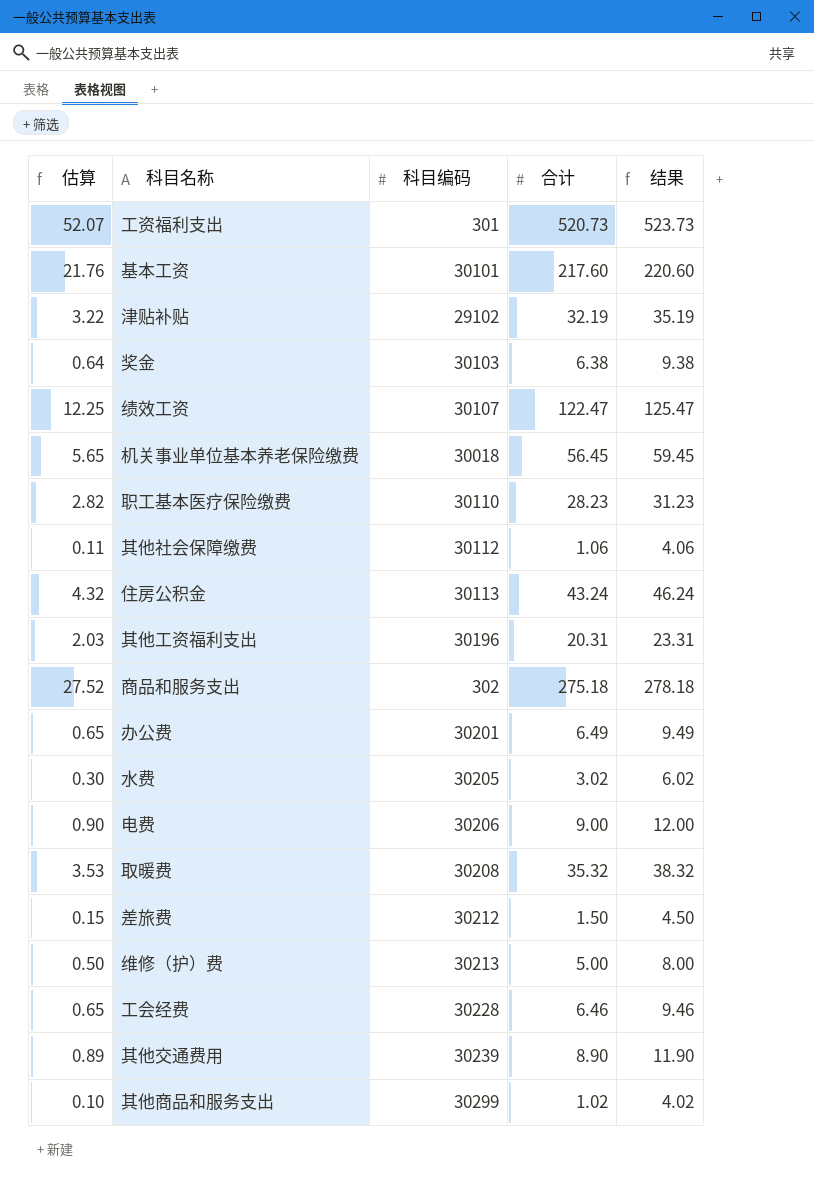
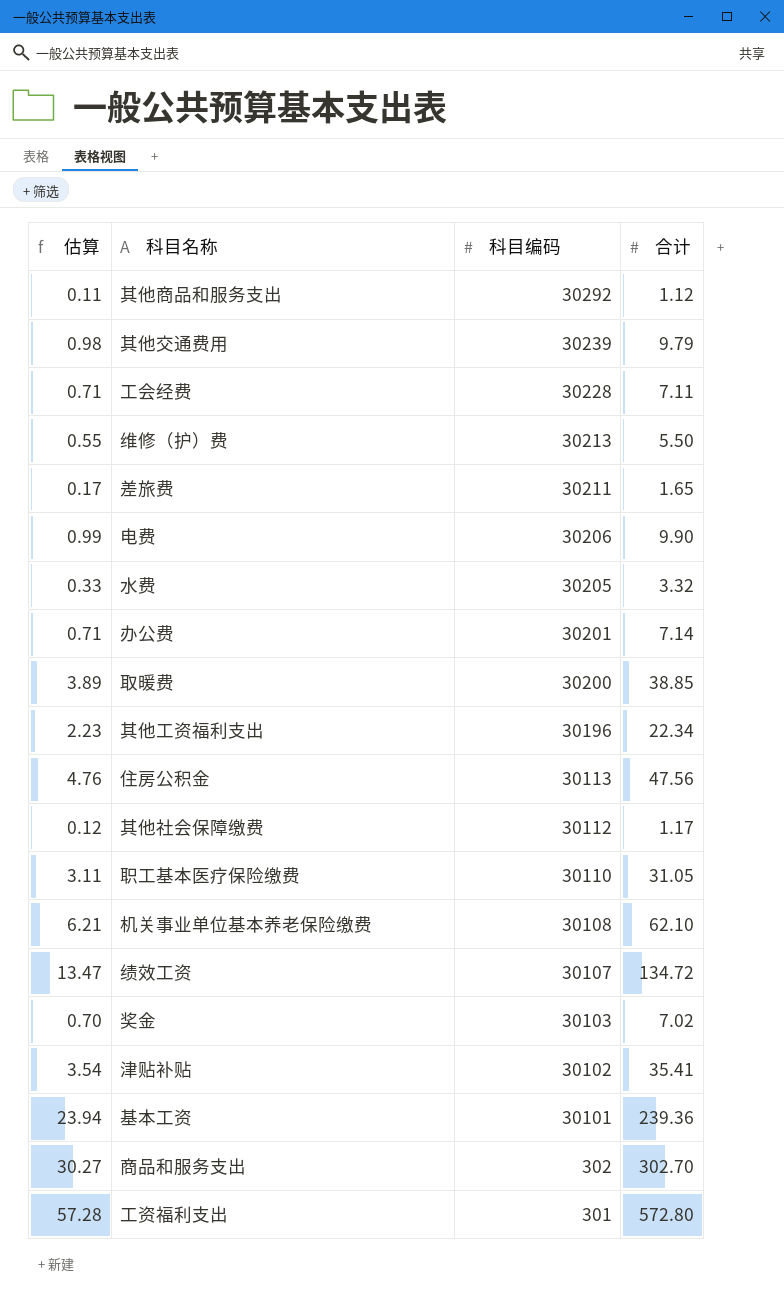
row order: none -> 科目编码 descending
column 结果 | formula: [合计] + 3 -> none
其他商品和服务支出 | 估算: 0.10 -> 0.11
其他商品和服务支出 | 科目编码: 30299 -> 30292
其他商品和服务支出 | 合计: 1.02 -> 1.12
其他交通费用 | 估算: 0.89 -> 0.98
其他交通费用 | 合计: 8.90 -> 9.79
工会经费 | 估算: 0.65 -> 0.71
工会经费 | 合计: 6.46 -> 7.11
维修（护）费 | 估算: 0.50 -> 0.55
维修（护）费 | 合计: 5.00 -> 5.50
差旅费 | 估算: 0.15 -> 0.17
差旅费 | 科目编码: 30212 -> 30211
差旅费 | 合计: 1.50 -> 1.65
电费 | 估算: 0.90 -> 0.99
电费 | 合计: 9.00 -> 9.90
水费 | 估算: 0.30 -> 0.33
水费 | 合计: 3.02 -> 3.32
办公费 | 估算: 0.65 -> 0.71
办公费 | 合计: 6.49 -> 7.14
取暖费 | 估算: 3.53 -> 3.89
取暖费 | 科目编码: 30208 -> 30200
取暖费 | 合计: 35.32 -> 38.85
其他工资福利支出 | 估算: 2.03 -> 2.23
其他工资福利支出 | 合计: 20.31 -> 22.34
住房公积金 | 估算: 4.32 -> 4.76
住房公积金 | 合计: 43.24 -> 47.56
其他社会保障缴费 | 估算: 0.11 -> 0.12
其他社会保障缴费 | 合计: 1.06 -> 1.17
职工基本医疗保险缴费 | 估算: 2.82 -> 3.11
职工基本医疗保险缴费 | 合计: 28.23 -> 31.05
机关事业单位基本养老保险缴费 | 估算: 5.65 -> 6.21
机关事业单位基本养老保险缴费 | 科目编码: 30018 -> 30108
机关事业单位基本养老保险缴费 | 合计: 56.45 -> 62.10
绩效工资 | 估算: 12.25 -> 13.47
绩效工资 | 合计: 122.47 -> 134.72
奖金 | 估算: 0.64 -> 0.70
奖金 | 合计: 6.38 -> 7.02
津贴补贴 | 估算: 3.22 -> 3.54
津贴补贴 | 科目编码: 29102 -> 30102
津贴补贴 | 合计: 32.19 -> 35.41
基本工资 | 估算: 21.76 -> 23.94
基本工资 | 合计: 217.60 -> 239.36
商品和服务支出 | 估算: 27.52 -> 30.27
商品和服务支出 | 合计: 275.18 -> 302.70
工资福利支出 | 估算: 52.07 -> 57.28
工资福利支出 | 合计: 520.73 -> 572.80

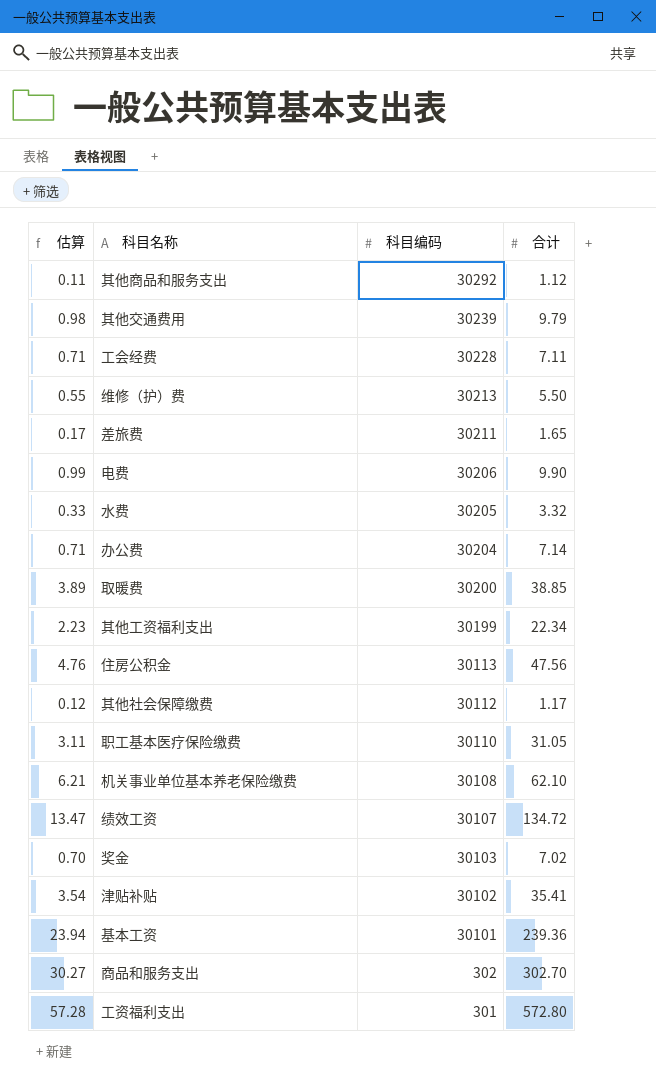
办公费 | 科目编码: 30201 -> 30204
其他工资福利支出 | 科目编码: 30196 -> 30199

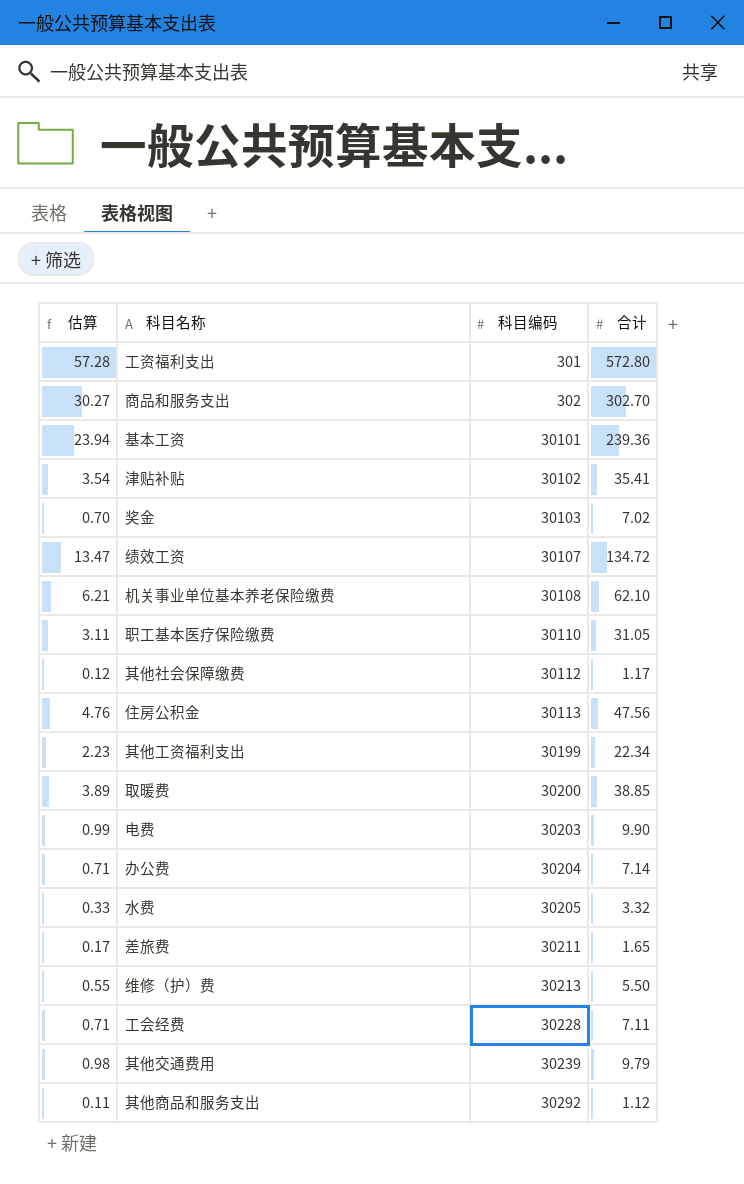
row order: 科目编码 descending -> 科目编码 ascending
电费 | 科目编码: 30206 -> 30203

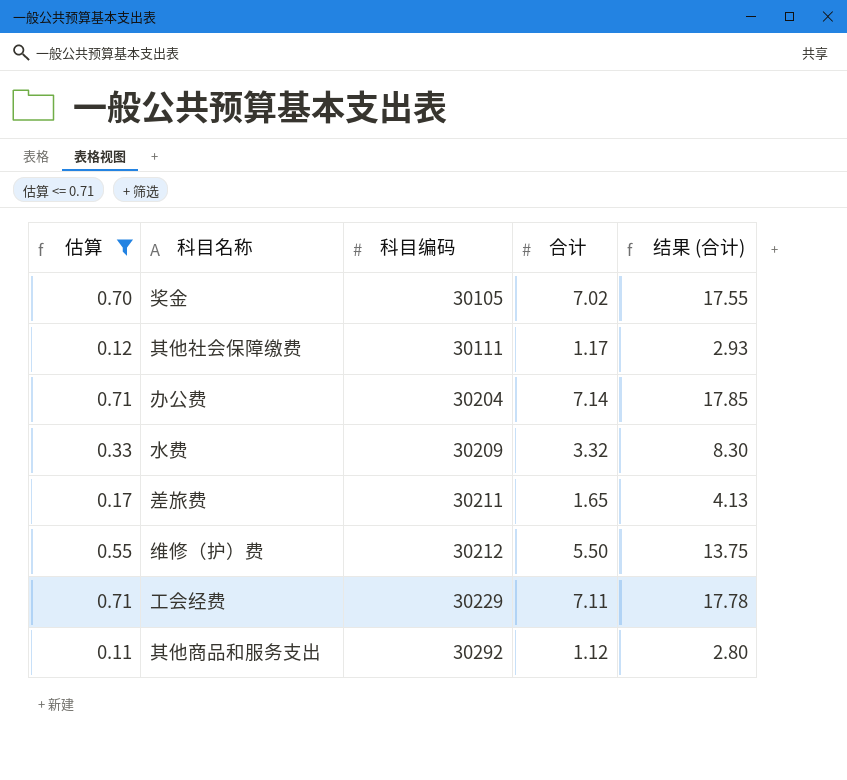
filter: none -> 估算 <= 0.71
column 结果 (合计) | formula: none -> [合计] * 2.5
奖金 | 科目编码: 30103 -> 30105
其他社会保障缴费 | 科目编码: 30112 -> 30111
水费 | 科目编码: 30205 -> 30209
维修（护）费 | 科目编码: 30213 -> 30212
工会经费 | 科目编码: 30228 -> 30229

